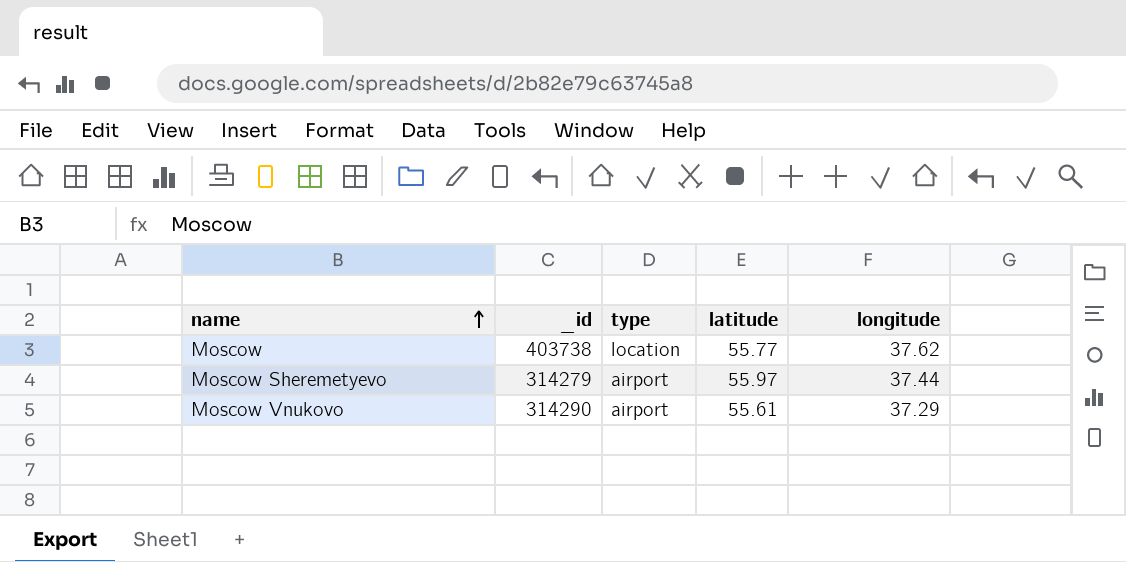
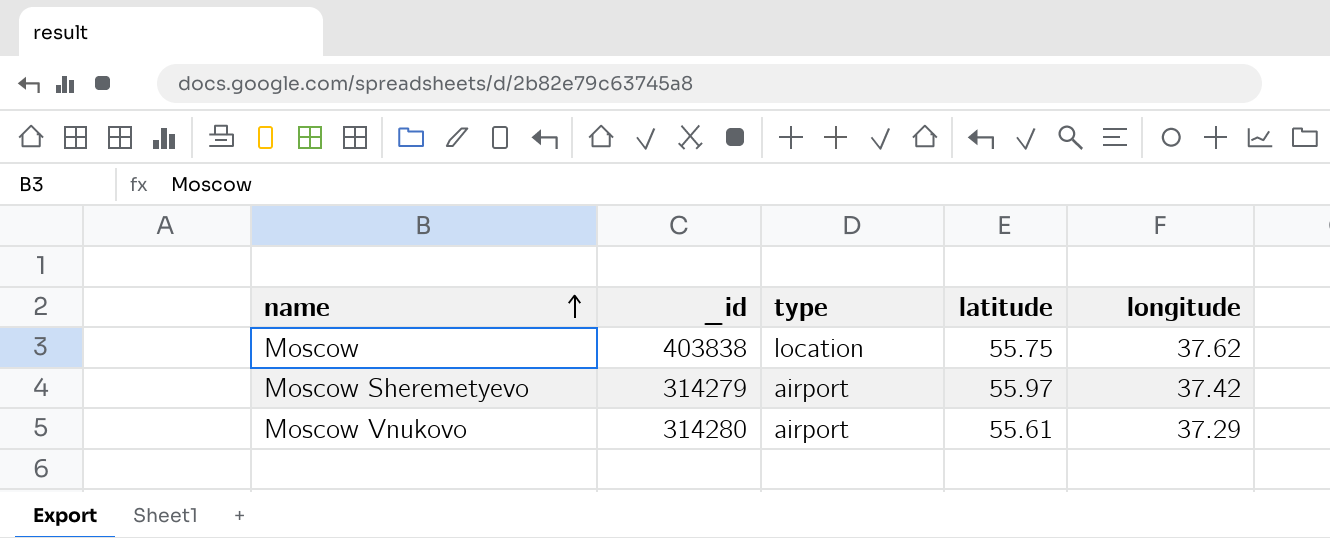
Moscow | _id: 403738 -> 403838
Moscow | latitude: 55.77 -> 55.75
Moscow Sheremetyevo | longitude: 37.44 -> 37.42
Moscow Vnukovo | _id: 314290 -> 314280

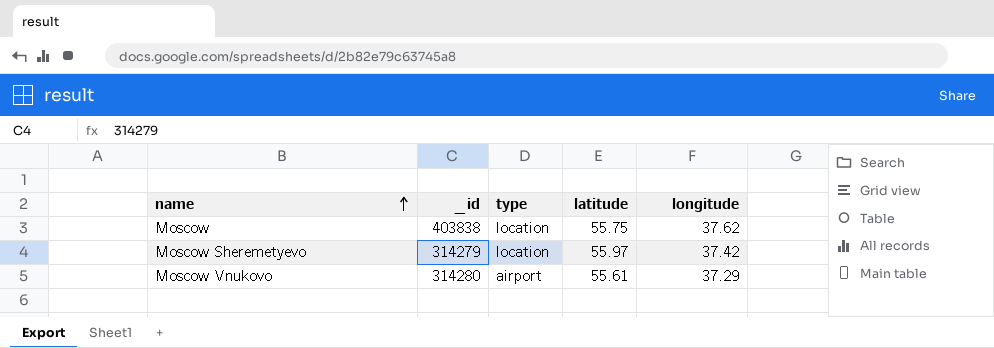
Moscow Sheremetyevo | type: airport -> location

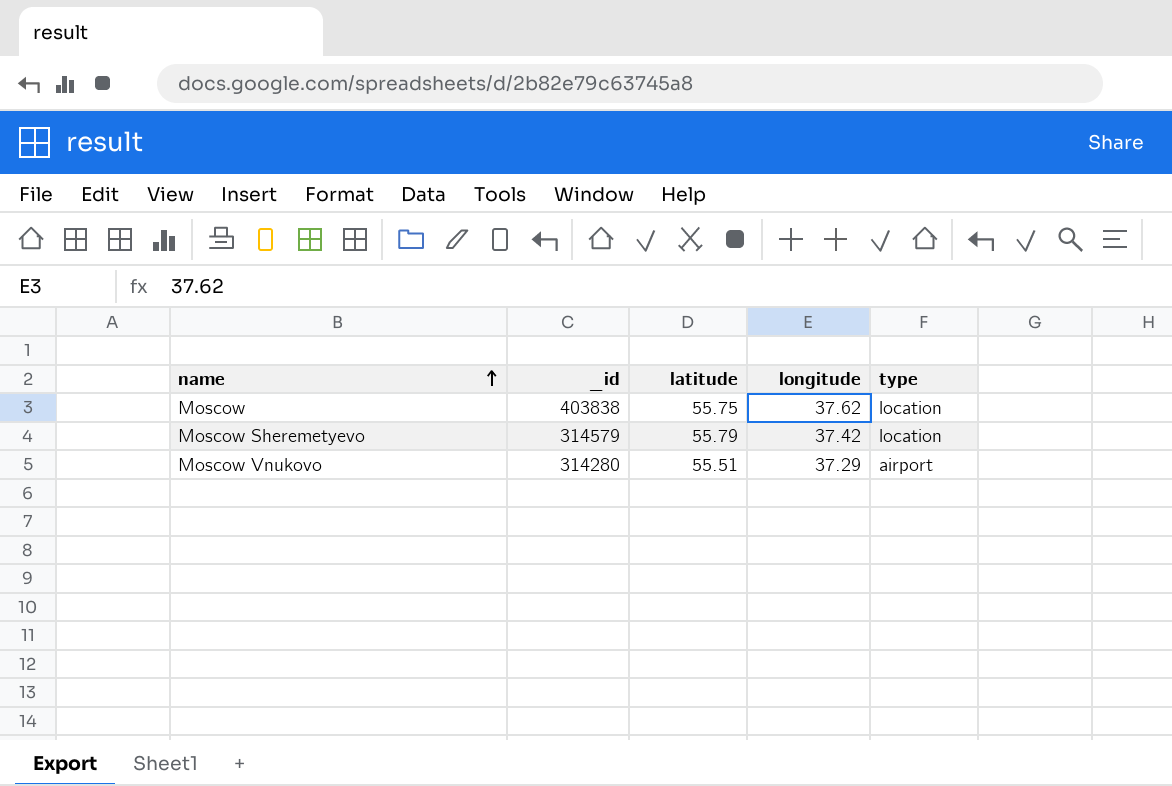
column type | position: 3 -> 5
Moscow Sheremetyevo | _id: 314279 -> 314579
Moscow Sheremetyevo | latitude: 55.97 -> 55.79
Moscow Vnukovo | latitude: 55.61 -> 55.51

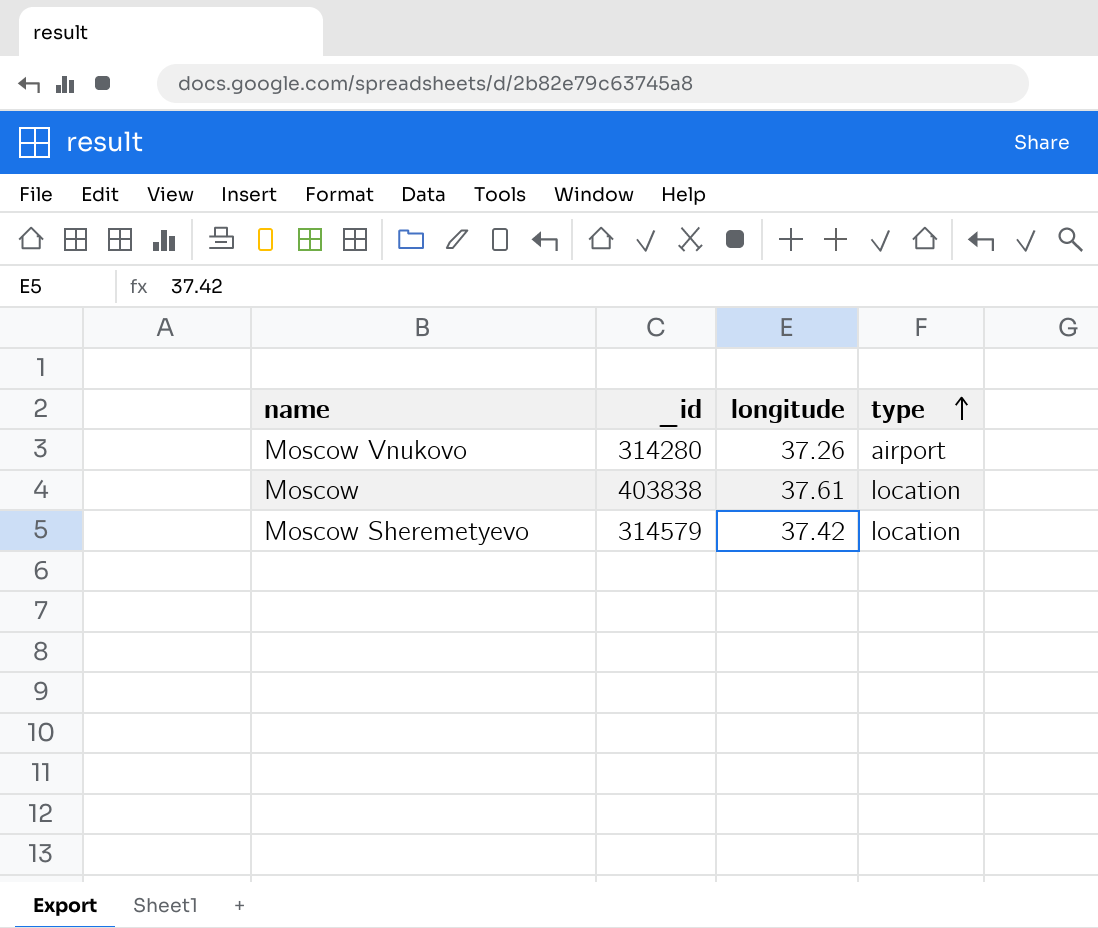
row order: name ascending -> type ascending
column latitude | position: 3 -> none
Moscow Vnukovo | longitude: 37.29 -> 37.26
Moscow | longitude: 37.62 -> 37.61

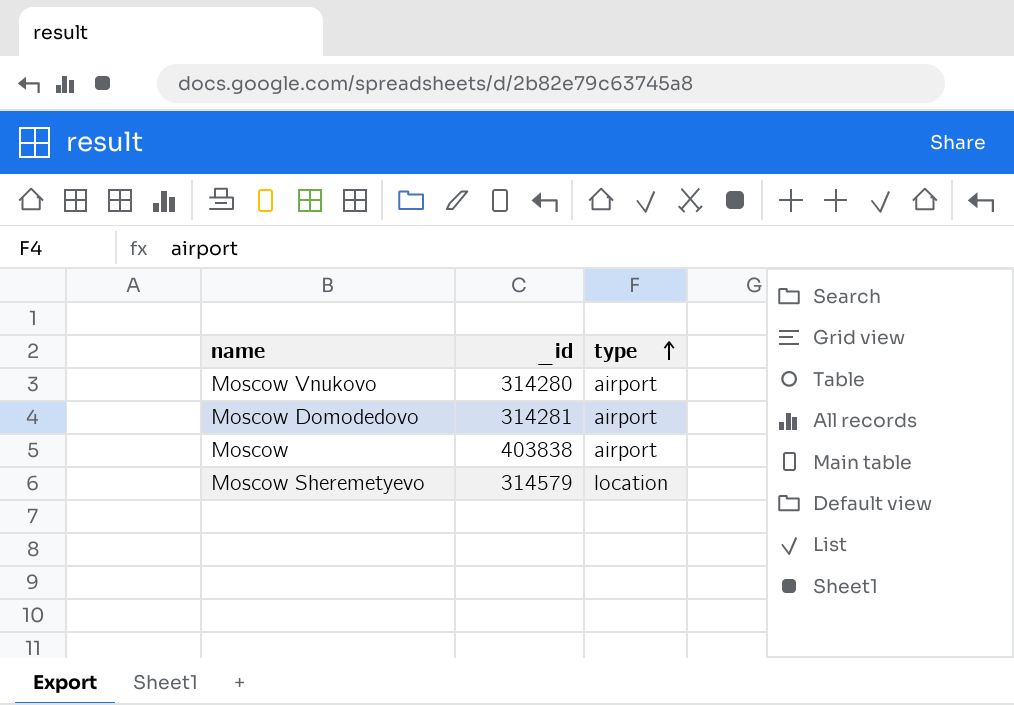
column longitude | position: 3 -> none
row Moscow Domodedovo: none -> 314281 | airport
Moscow | type: location -> airport

